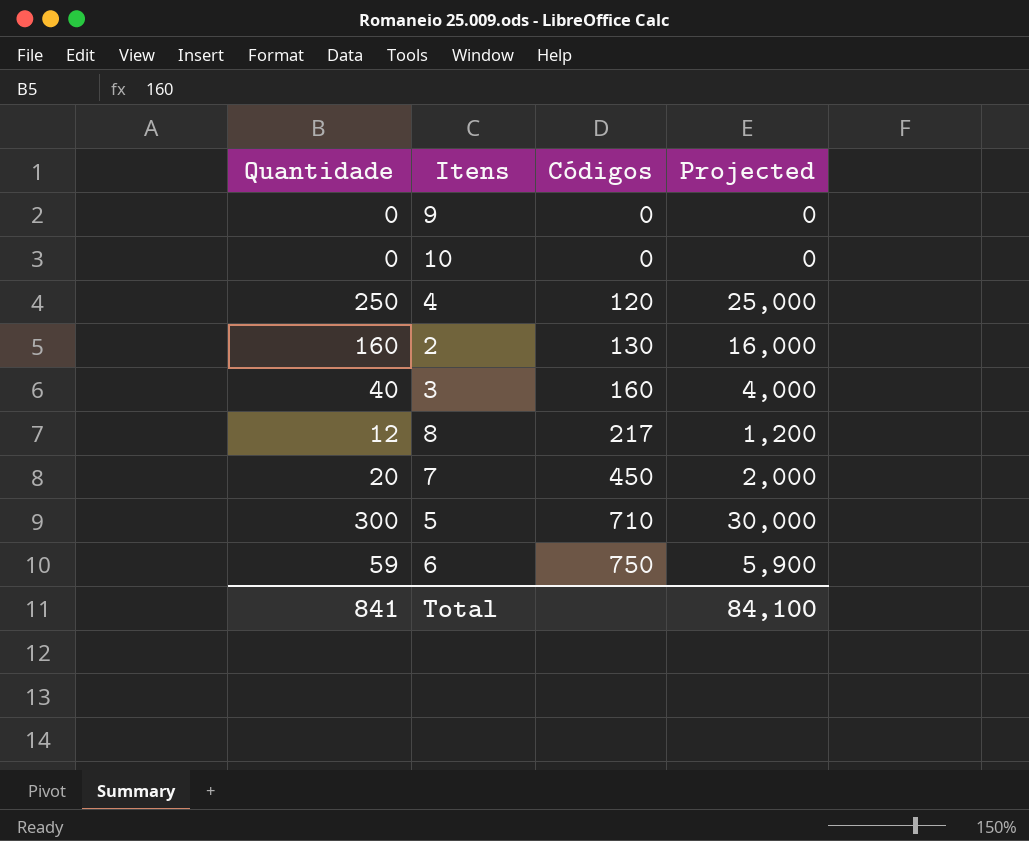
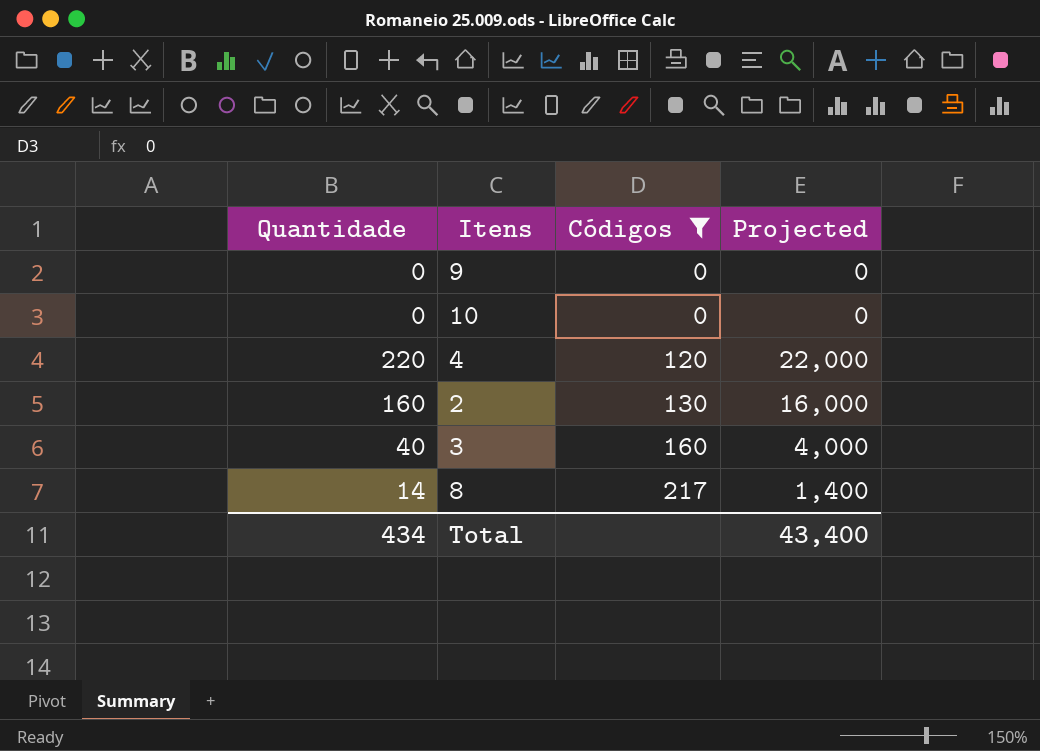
filter: none -> Códigos <= 217
4 | Quantidade: 250 -> 220
4 | Projected: 25,000 -> 22,000
8 | Quantidade: 12 -> 14
8 | Projected: 1,200 -> 1,400
Total | Quantidade: 841 -> 434
Total | Projected: 84,100 -> 43,400

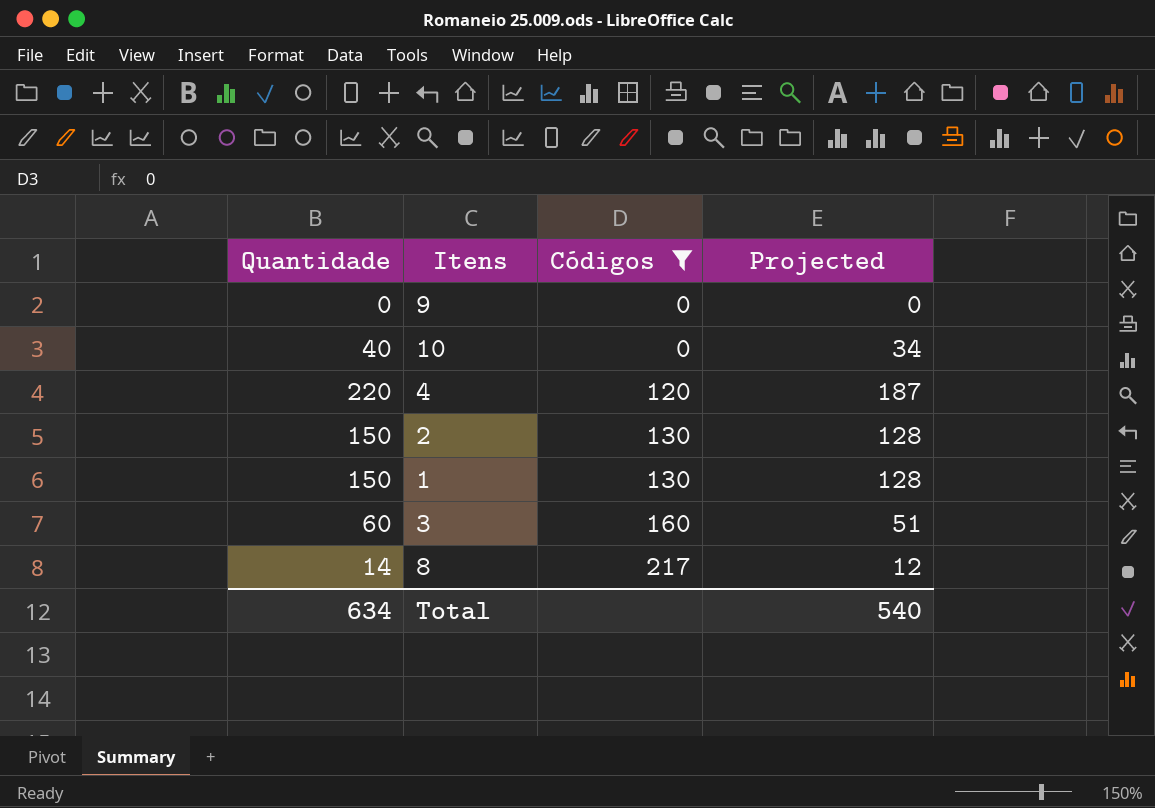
column Projected | formula: [Quantidade] * 100 -> [Quantidade] * 0.85
10 | Quantidade: 0 -> 40
2 | Quantidade: 160 -> 150
row 1: none -> 150 | 130 | 128
3 | Quantidade: 40 -> 60
Total | Quantidade: 434 -> 634
Total | Projected: 43,400 -> 540

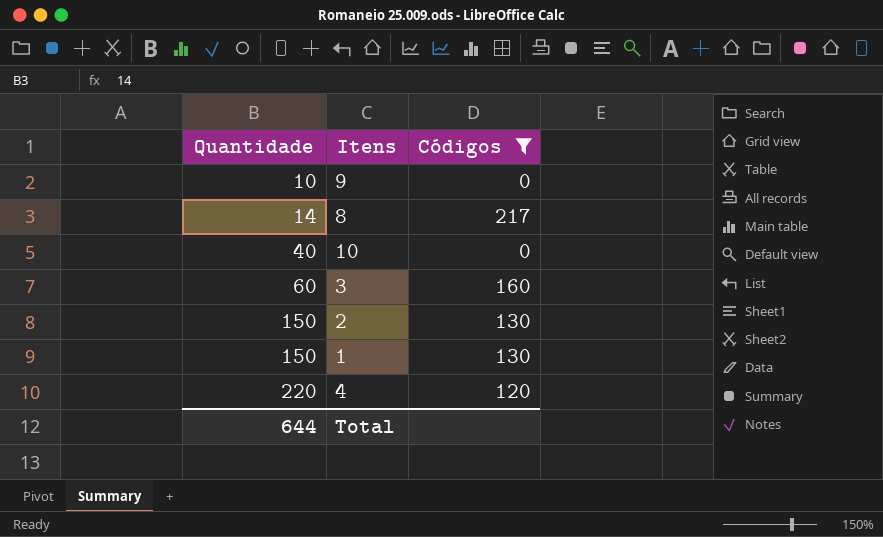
row order: Códigos ascending -> Quantidade ascending
column Projected | formula: [Quantidade] * 0.85 -> none
9 | Quantidade: 0 -> 10
Total | Quantidade: 634 -> 644

